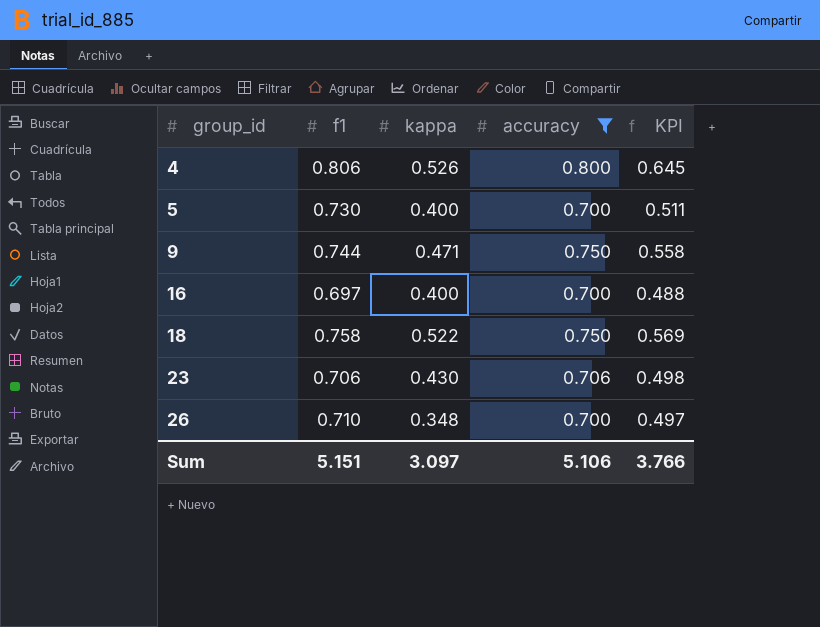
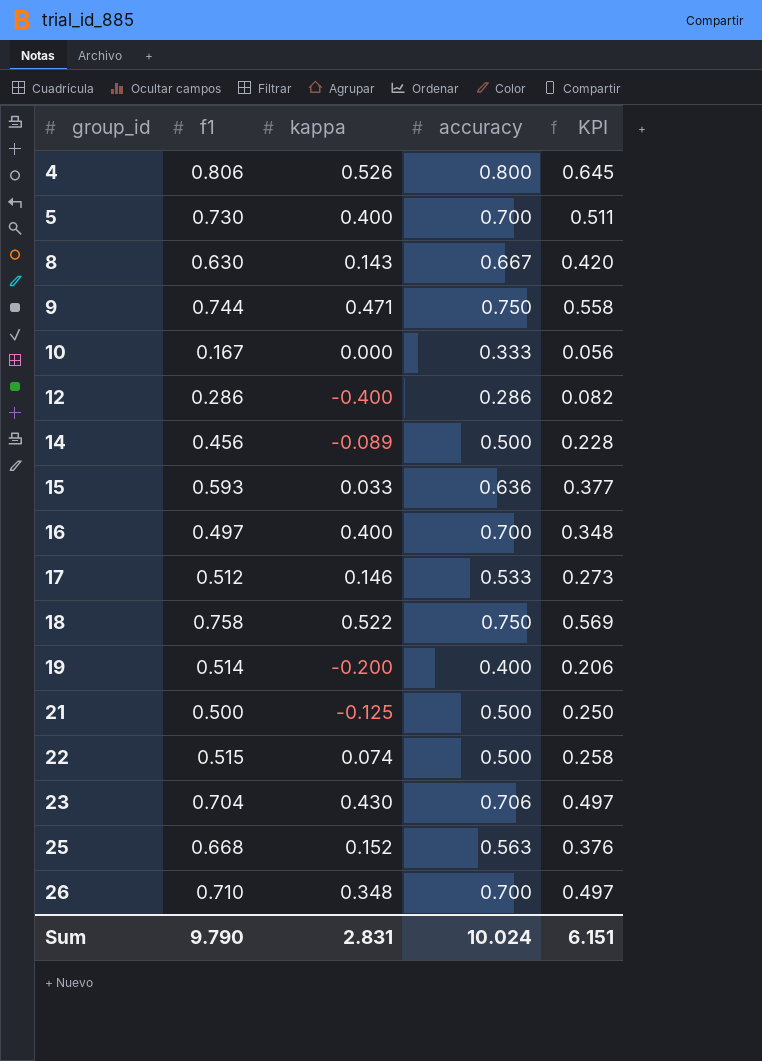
filter: accuracy >= 0.700 -> none
16 | f1: 0.697 -> 0.497
16 | KPI: 0.488 -> 0.348
23 | f1: 0.706 -> 0.704
23 | KPI: 0.498 -> 0.497
Sum | f1: 5.151 -> 9.790
Sum | kappa: 3.097 -> 2.831
Sum | accuracy: 5.106 -> 10.024
Sum | KPI: 3.766 -> 6.151

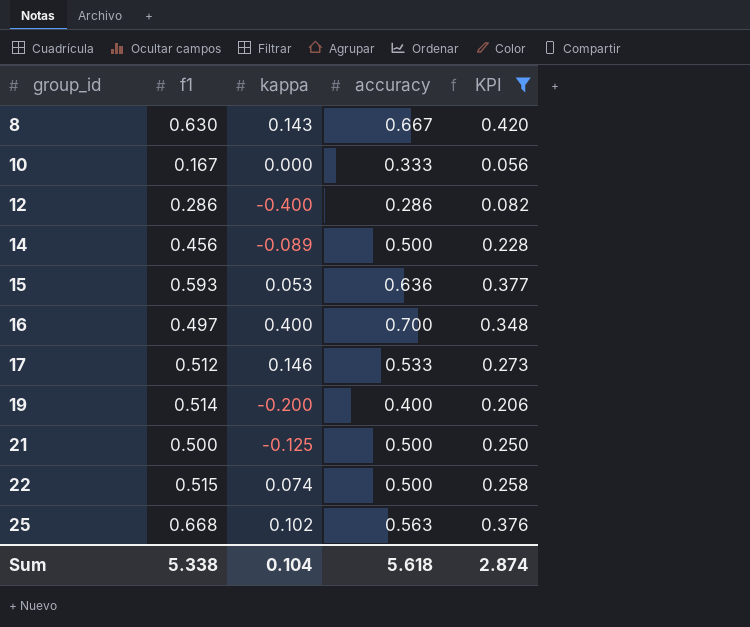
filter: none -> KPI <= 0.420
15 | kappa: 0.033 -> 0.053
25 | kappa: 0.152 -> 0.102
Sum | f1: 9.790 -> 5.338
Sum | kappa: 2.831 -> 0.104
Sum | accuracy: 10.024 -> 5.618
Sum | KPI: 6.151 -> 2.874

